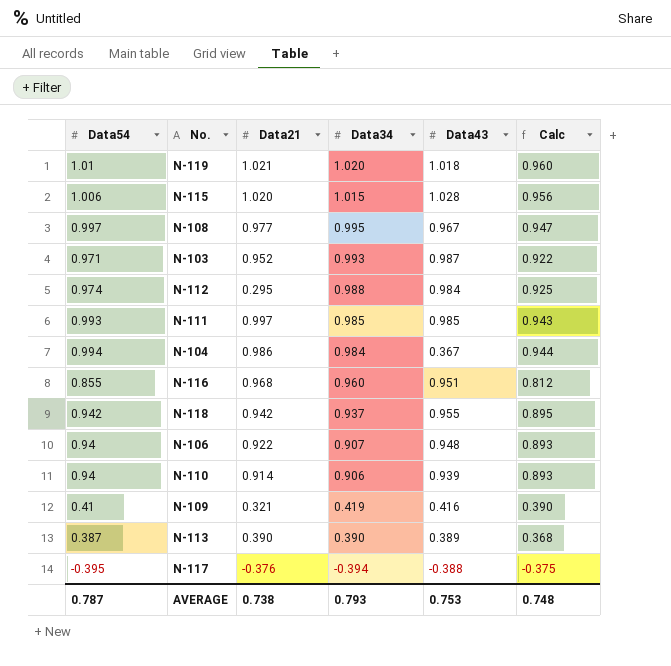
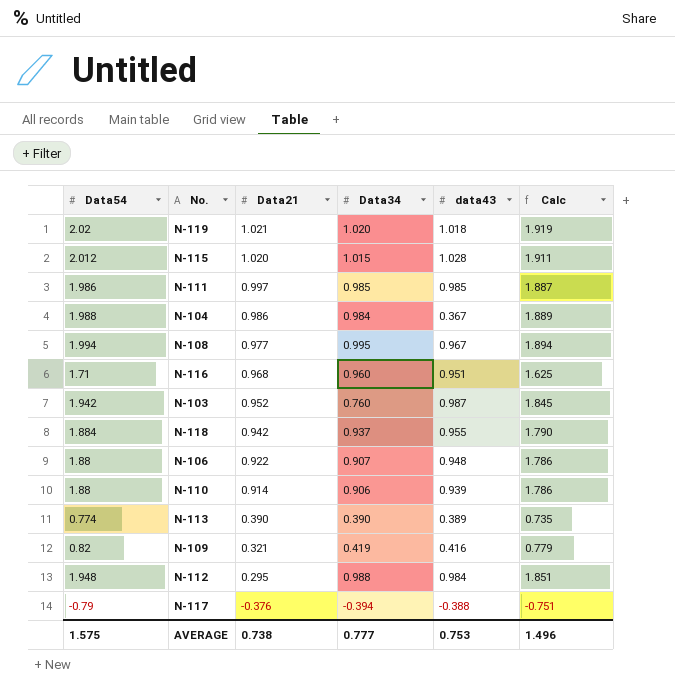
row order: Data34 descending -> Data21 descending
column name: Data43 -> data43
N-119 | Data54: 1.01 -> 2.02
N-119 | Calc: 0.960 -> 1.919
N-115 | Data54: 1.006 -> 2.012
N-115 | Calc: 0.956 -> 1.911
N-111 | Data54: 0.993 -> 1.986
N-111 | Calc: 0.943 -> 1.887
N-104 | Data54: 0.994 -> 1.988
N-104 | Calc: 0.944 -> 1.889
N-108 | Data54: 0.997 -> 1.994
N-108 | Calc: 0.947 -> 1.894
N-116 | Data54: 0.855 -> 1.71
N-116 | Calc: 0.812 -> 1.625
N-103 | Data54: 0.971 -> 1.942
N-103 | Data34: 0.993 -> 0.760
N-103 | Calc: 0.922 -> 1.845
N-118 | Data54: 0.942 -> 1.884
N-118 | Calc: 0.895 -> 1.790
N-106 | Data54: 0.94 -> 1.88
N-106 | Calc: 0.893 -> 1.786
N-110 | Data54: 0.94 -> 1.88
N-110 | Calc: 0.893 -> 1.786
N-113 | Data54: 0.387 -> 0.774
N-113 | Calc: 0.368 -> 0.735
N-109 | Data54: 0.41 -> 0.82
N-109 | Calc: 0.390 -> 0.779
N-112 | Data54: 0.974 -> 1.948
N-112 | Calc: 0.925 -> 1.851
N-117 | Data54: -0.395 -> -0.79
N-117 | Calc: -0.375 -> -0.751
AVERAGE | Data54: 0.787 -> 1.575
AVERAGE | Data34: 0.793 -> 0.777
AVERAGE | Calc: 0.748 -> 1.496

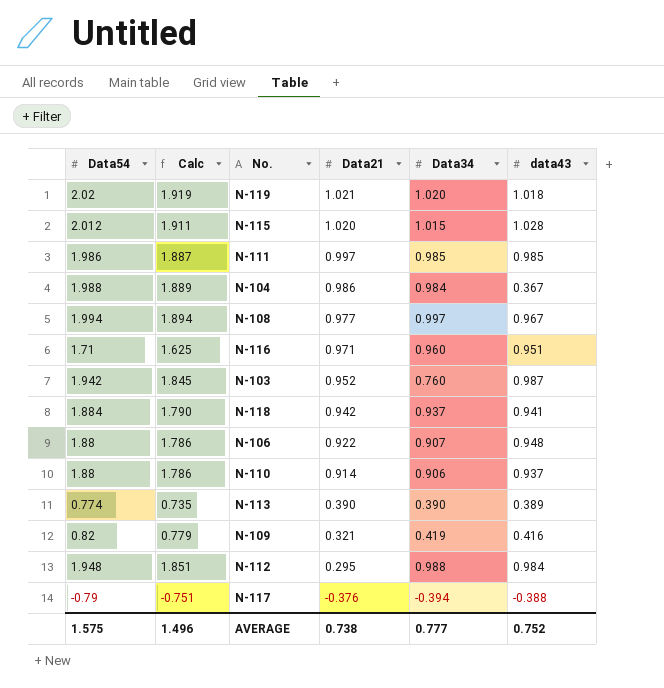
column Calc | position: 6 -> 2
N-108 | Data34: 0.995 -> 0.997
N-116 | Data21: 0.968 -> 0.971
N-118 | data43: 0.955 -> 0.941
N-110 | data43: 0.939 -> 0.937
AVERAGE | data43: 0.753 -> 0.752

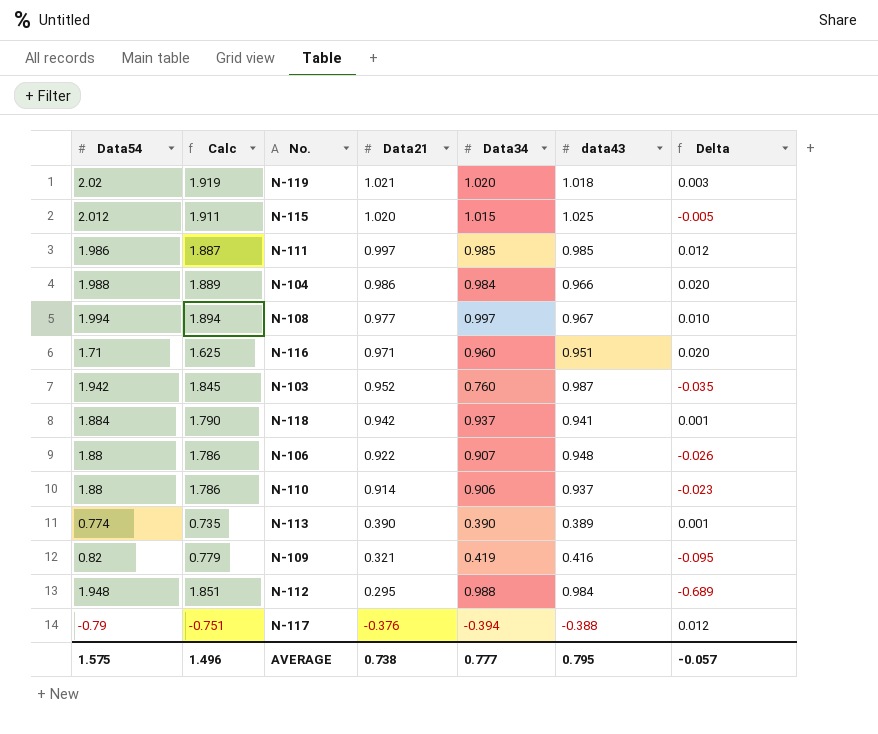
column Delta | formula: none -> [Data21] - [data43]
N-115 | data43: 1.028 -> 1.025
N-104 | data43: 0.367 -> 0.966
AVERAGE | data43: 0.752 -> 0.795

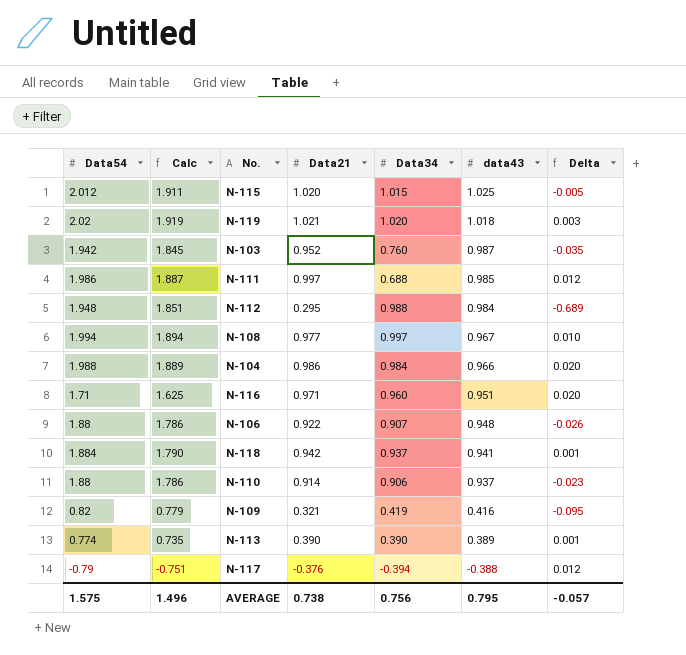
row order: Data21 descending -> data43 descending
N-111 | Data34: 0.985 -> 0.688
AVERAGE | Data34: 0.777 -> 0.756

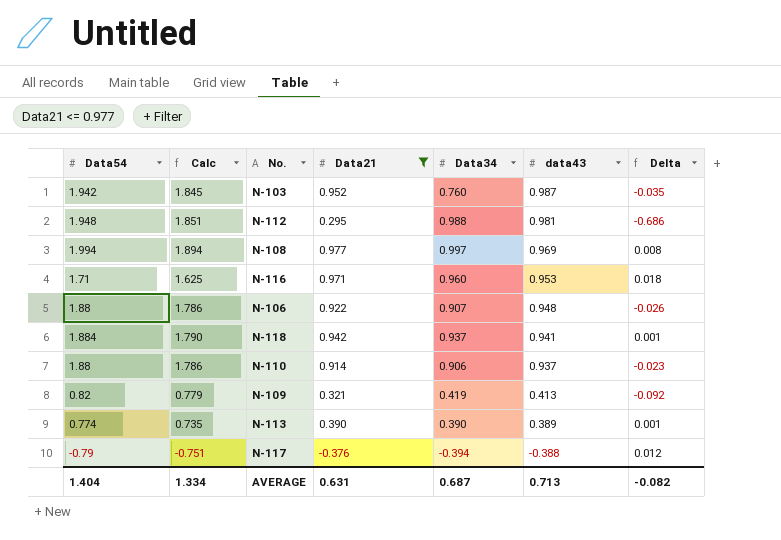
filter: none -> Data21 <= 0.977
N-112 | data43: 0.984 -> 0.981
N-112 | Delta: -0.689 -> -0.686
N-108 | data43: 0.967 -> 0.969
N-108 | Delta: 0.010 -> 0.008
N-116 | data43: 0.951 -> 0.953
N-116 | Delta: 0.020 -> 0.018
N-109 | data43: 0.416 -> 0.413
N-109 | Delta: -0.095 -> -0.092
AVERAGE | Data54: 1.575 -> 1.404
AVERAGE | Calc: 1.496 -> 1.334
AVERAGE | Data21: 0.738 -> 0.631
AVERAGE | Data34: 0.756 -> 0.687
AVERAGE | data43: 0.795 -> 0.713
AVERAGE | Delta: -0.057 -> -0.082

